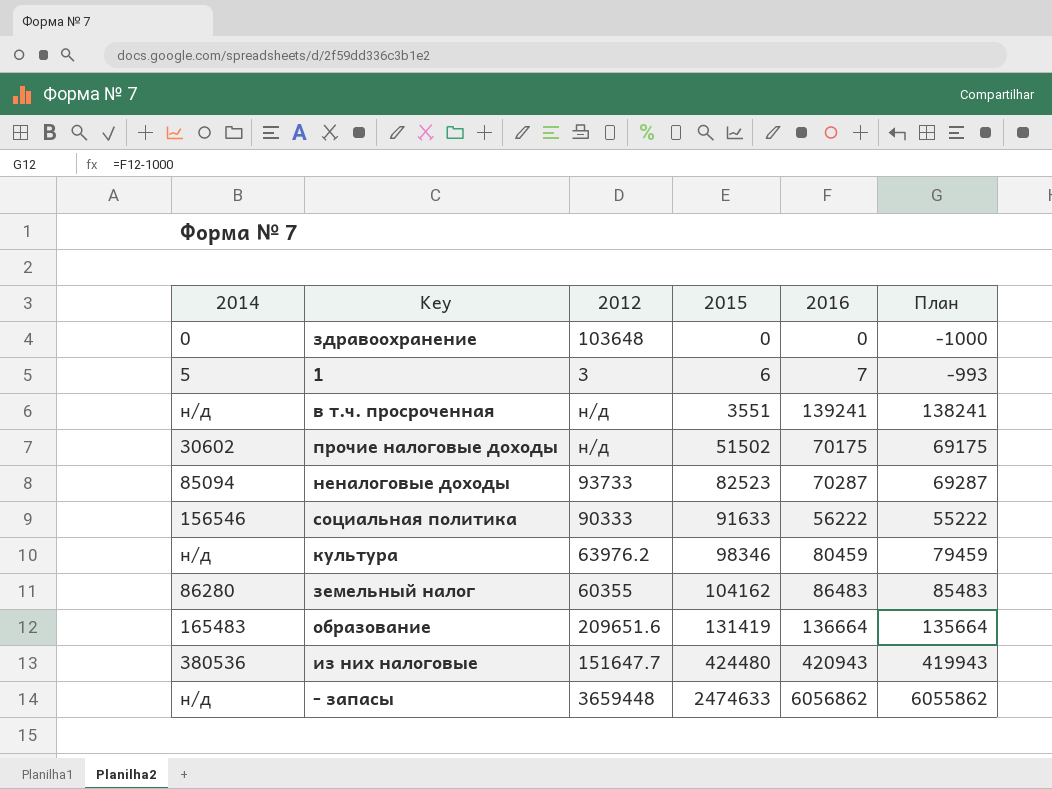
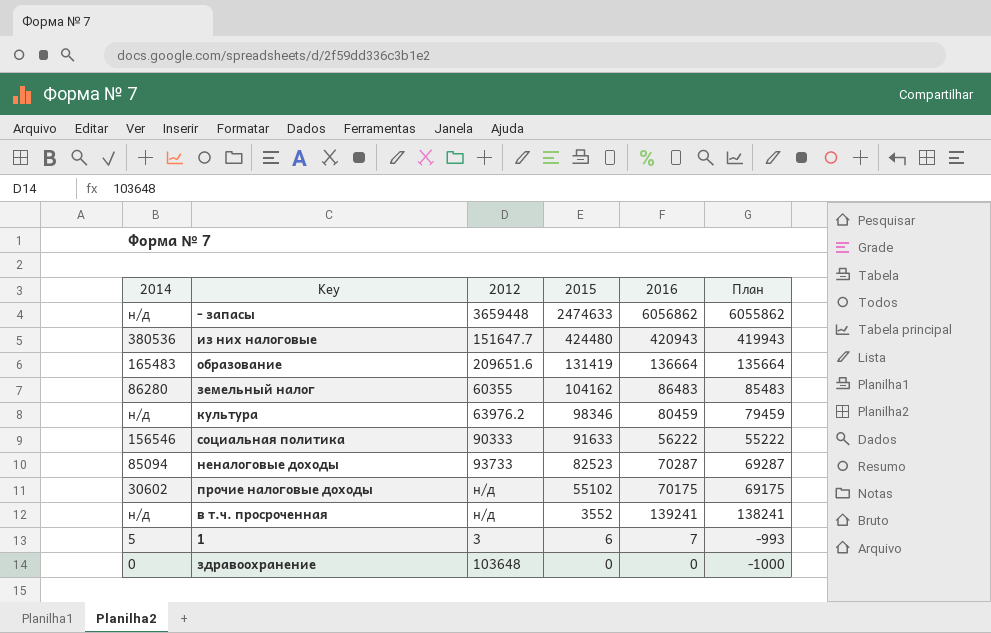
row order: 2015 ascending -> 2015 descending
прочие налоговые доходы | 2015: 51502 -> 55102
в т.ч. просроченная | 2015: 3551 -> 3552

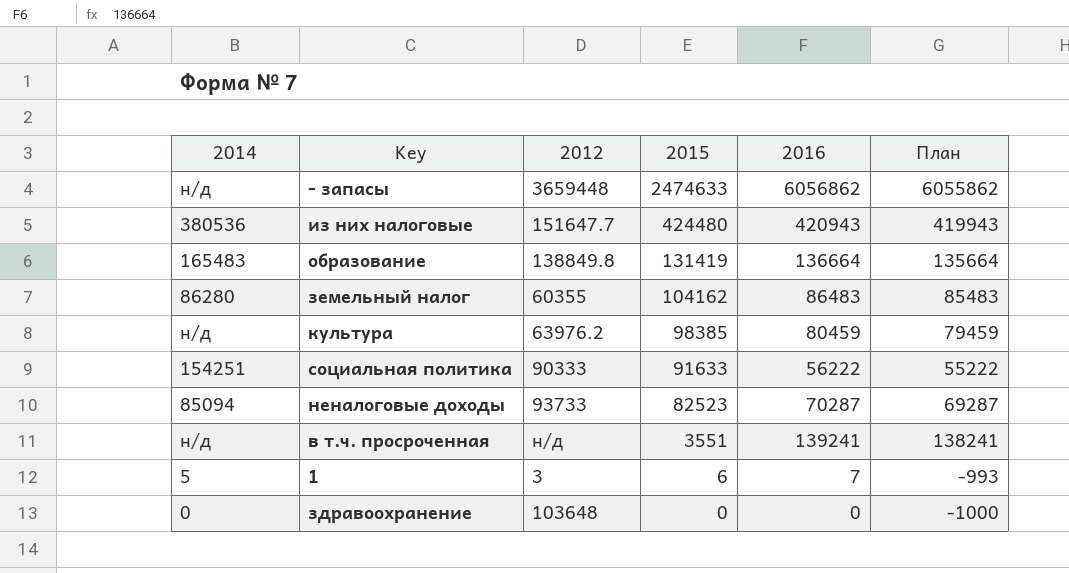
row прочие налоговые доходы: 30602 | н/д | 55102 | 70175 | 69175 -> none
образование | 2012: 209651.6 -> 138849.8
культура | 2015: 98346 -> 98385
социальная политика | 2014: 156546 -> 154251
в т.ч. просроченная | 2015: 3552 -> 3551

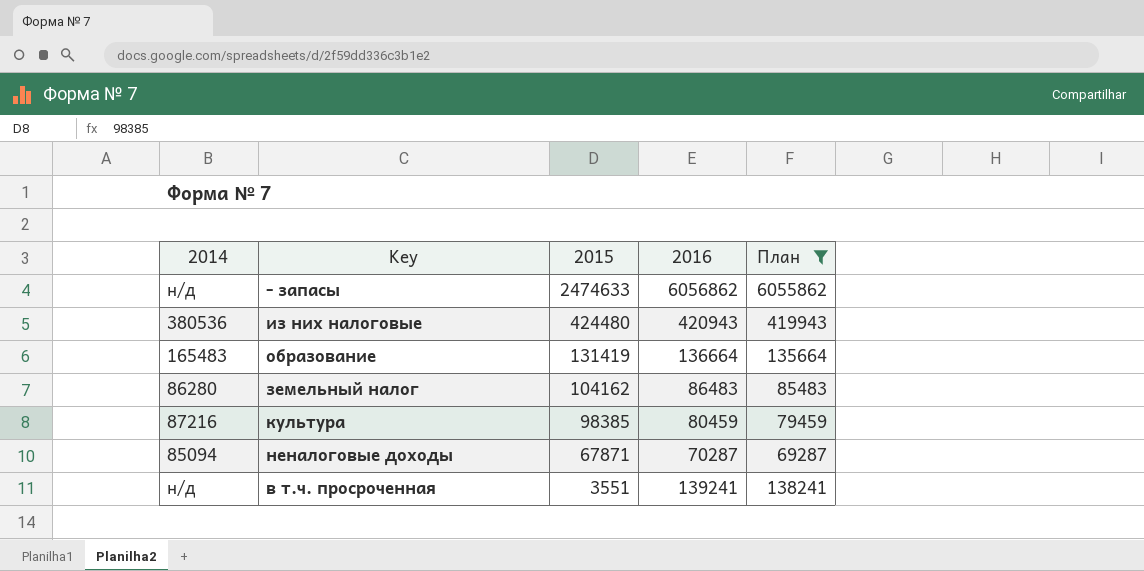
filter: none -> План >= 69287
column 2012 | position: 3 -> none
культура | 2014: н/д -> 87216
неналоговые доходы | 2015: 82523 -> 67871

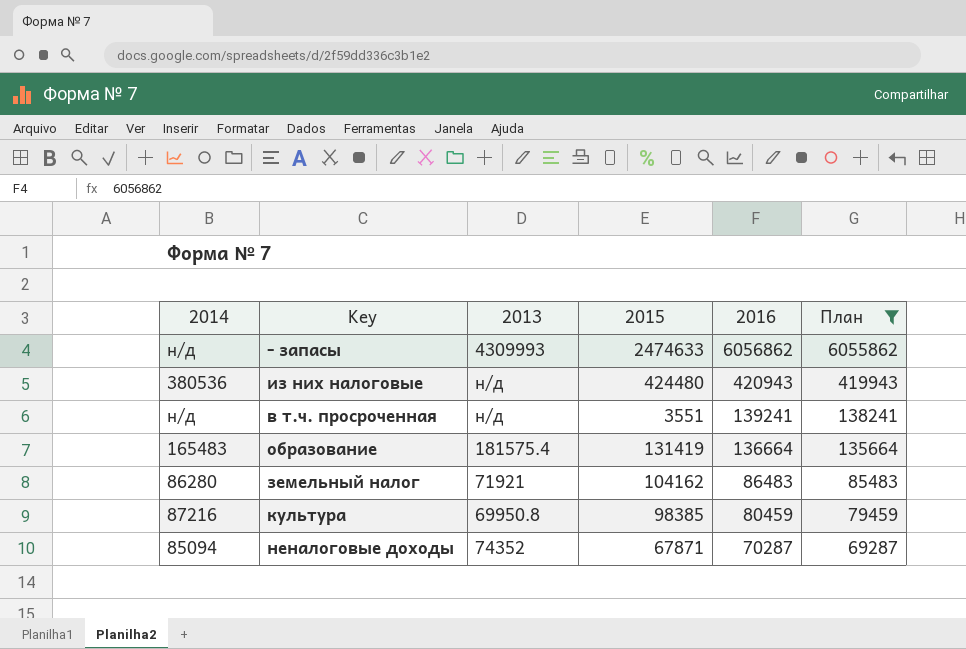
row order: 2015 descending -> 2016 descending
column 2013 | position: none -> 3

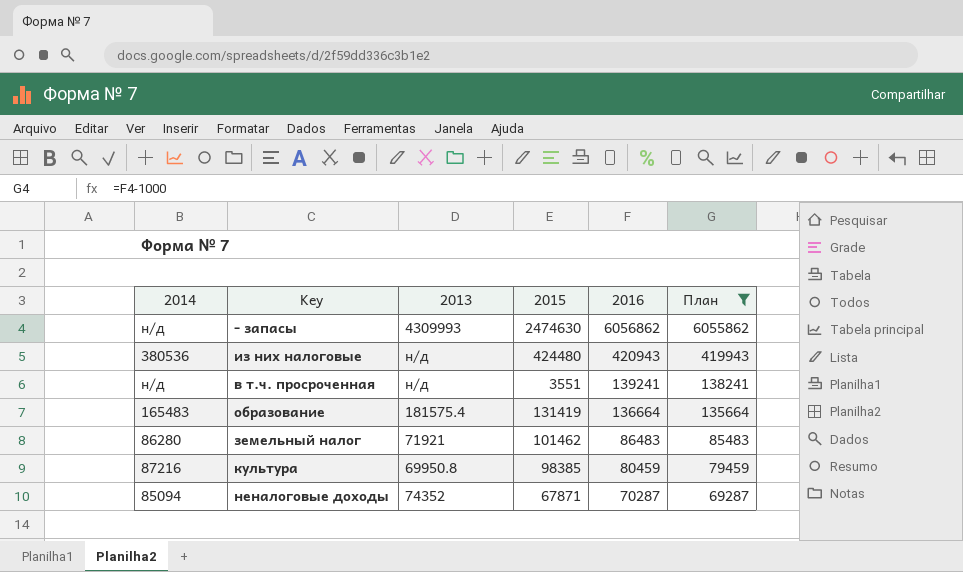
- запасы | 2015: 2474633 -> 2474630
земельный налог | 2015: 104162 -> 101462

